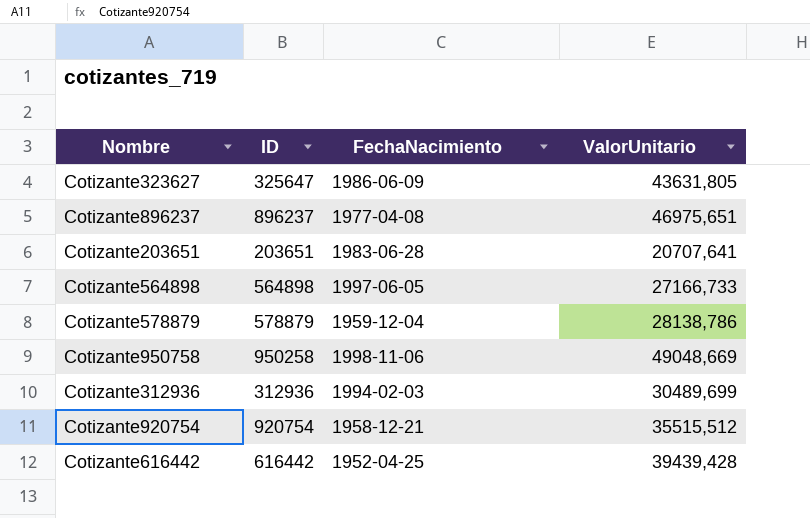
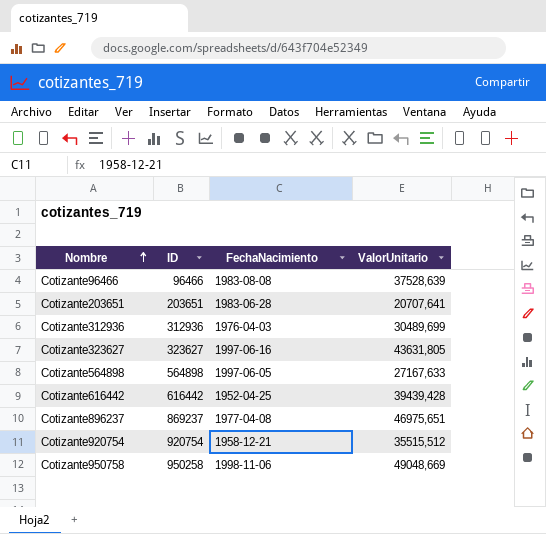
row order: none -> Nombre ascending
row Cotizante578879: 578879 | 1959-12-04 | 28138,786 -> none
row Cotizante96466: none -> 96466 | 1983-08-08 | 37528,639
Cotizante312936 | FechaNacimiento: 1994-02-03 -> 1976-04-03
Cotizante323627 | ID: 325647 -> 323627
Cotizante323627 | FechaNacimiento: 1986-06-09 -> 1997-06-16
Cotizante564898 | ValorUnitario: 27166,733 -> 27167,633
Cotizante896237 | ID: 896237 -> 869237

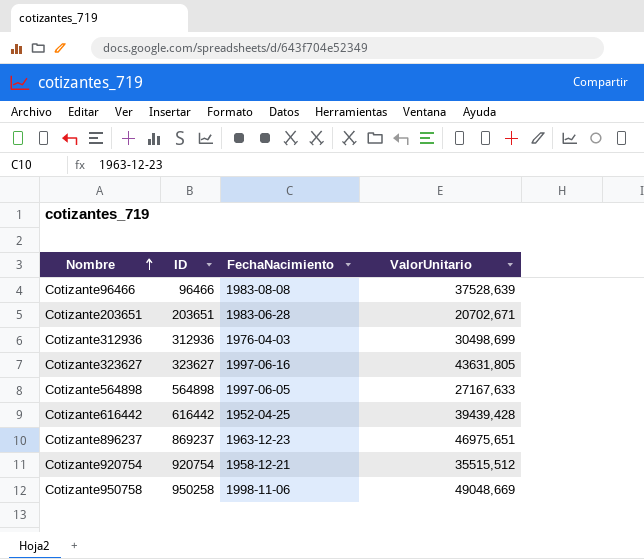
Cotizante203651 | ValorUnitario: 20707,641 -> 20702,671
Cotizante312936 | ValorUnitario: 30489,699 -> 30498,699
Cotizante896237 | FechaNacimiento: 1977-04-08 -> 1963-12-23

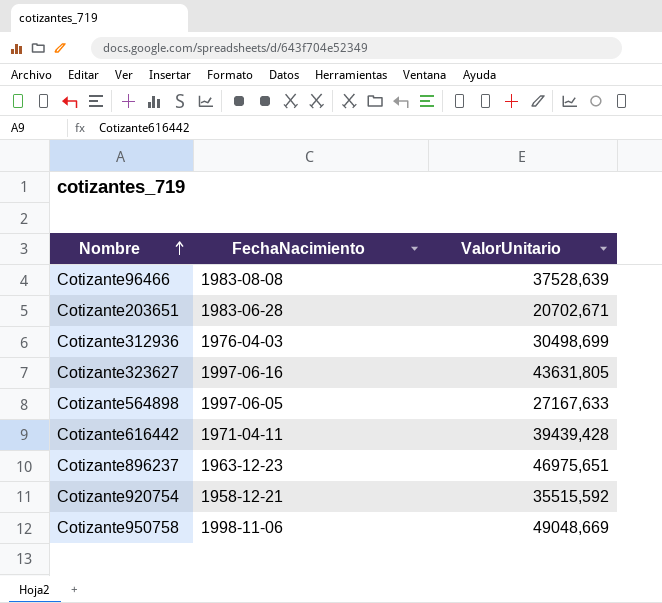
column ID | position: 2 -> none
Cotizante616442 | FechaNacimiento: 1952-04-25 -> 1971-04-11
Cotizante920754 | ValorUnitario: 35515,512 -> 35515,592

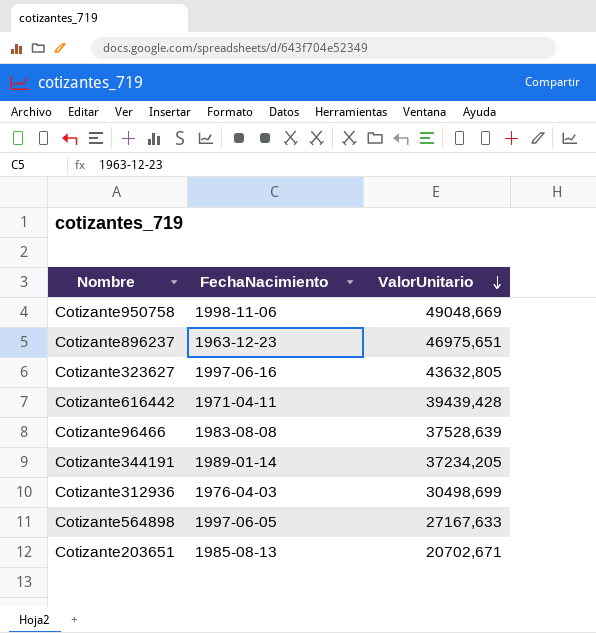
row order: Nombre ascending -> ValorUnitario descending
row Cotizante920754: 1958-12-21 | 35515,592 -> none
Cotizante323627 | ValorUnitario: 43631,805 -> 43632,805
row Cotizante344191: none -> 1989-01-14 | 37234,205
Cotizante203651 | FechaNacimiento: 1983-06-28 -> 1985-08-13

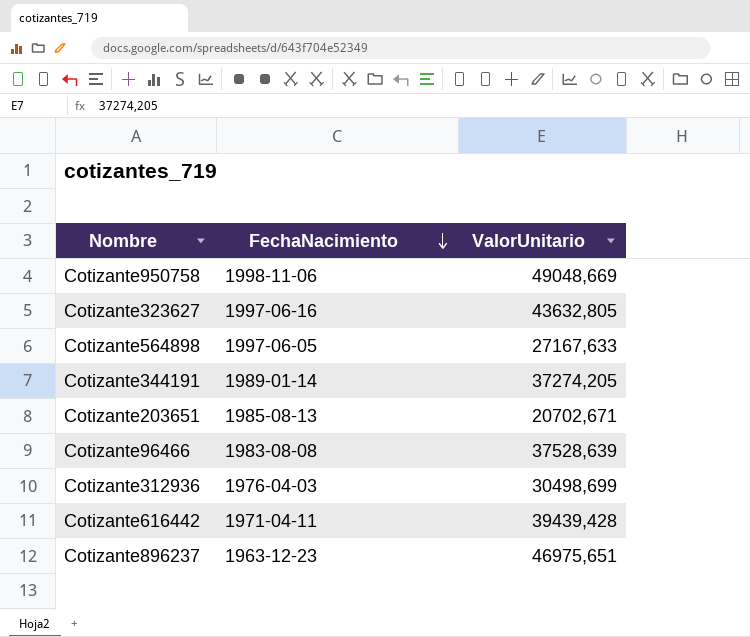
row order: ValorUnitario descending -> FechaNacimiento descending
Cotizante344191 | ValorUnitario: 37234,205 -> 37274,205

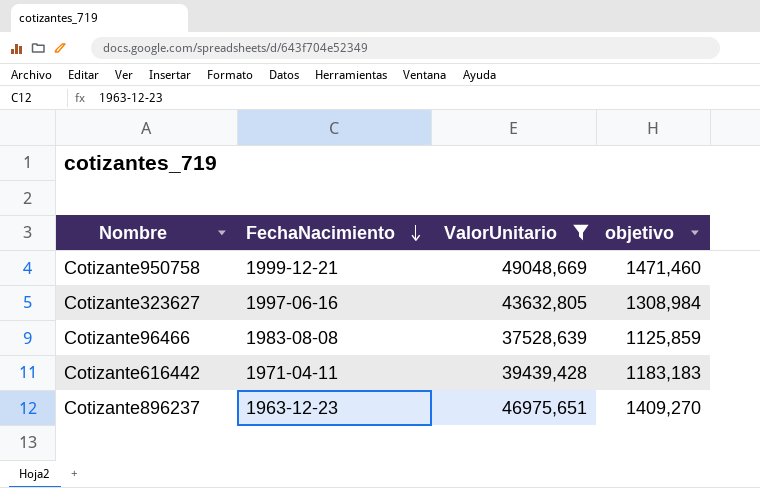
filter: none -> ValorUnitario >= 37528,639
column objetivo | formula: none -> [ValorUnitario] * 0,03
Cotizante950758 | FechaNacimiento: 1998-11-06 -> 1999-12-21

